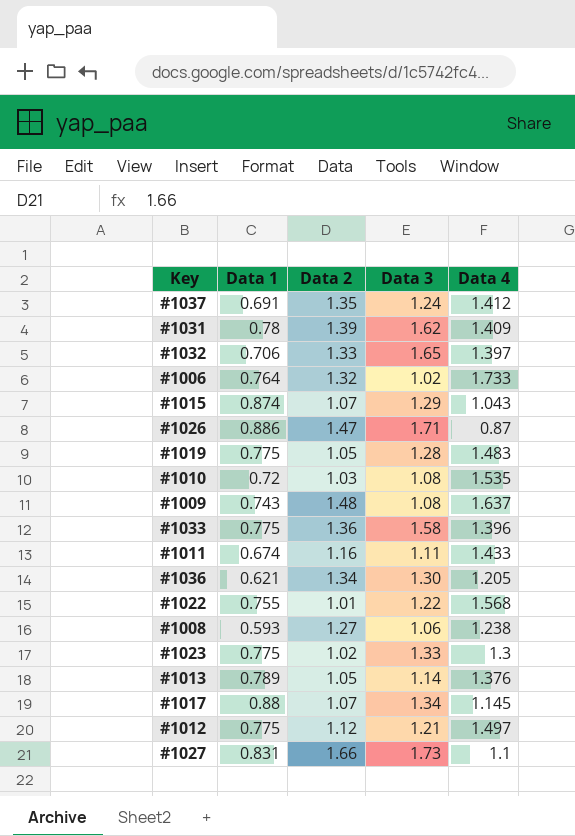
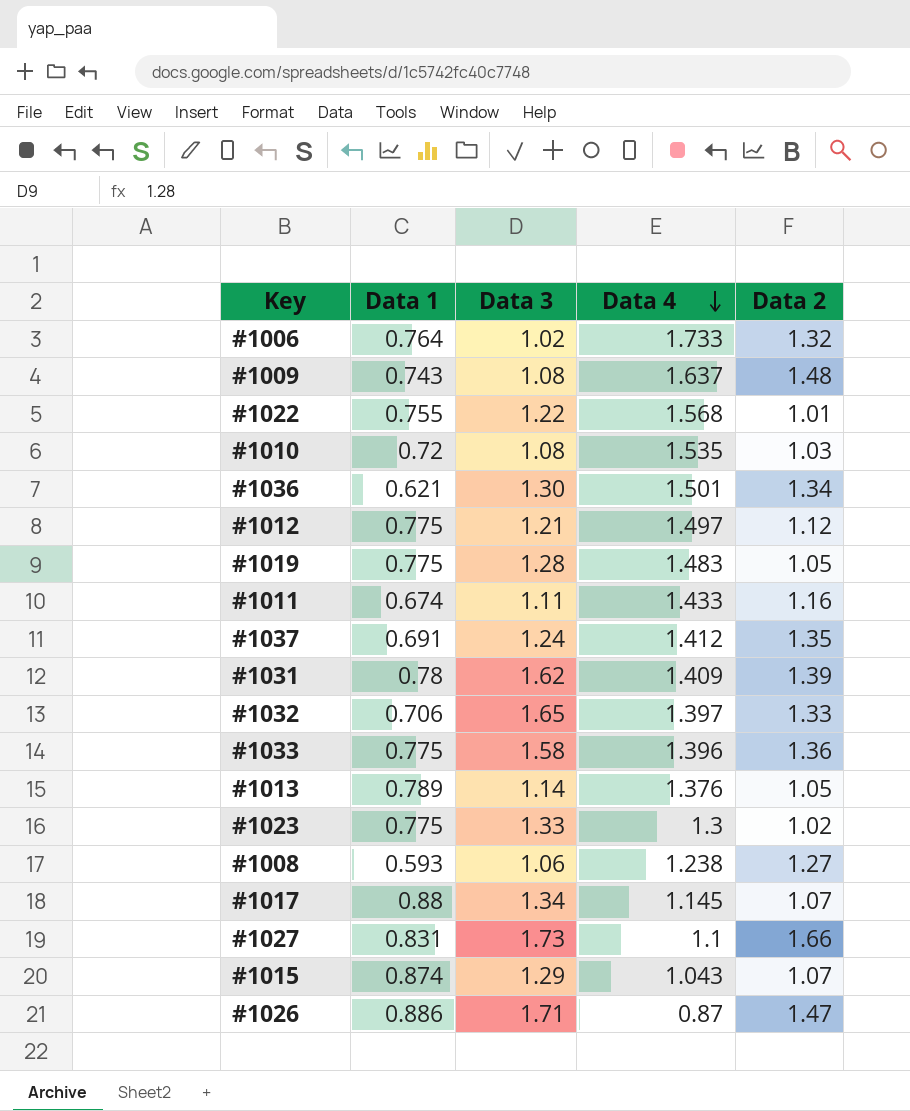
row order: none -> Data 4 descending
column Data 2 | position: 3 -> 5
#1036 | Data 4: 1.205 -> 1.501

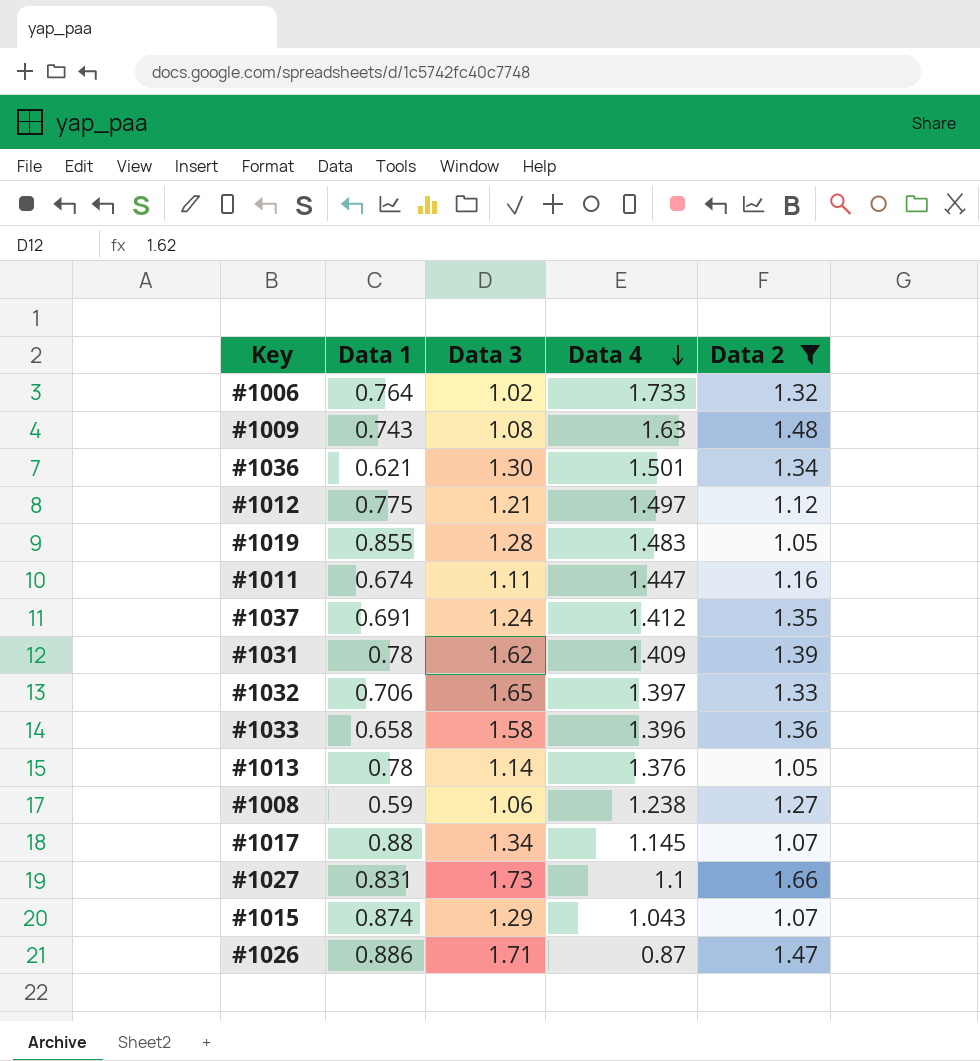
filter: none -> Data 2 >= 1.05
#1009 | Data 4: 1.637 -> 1.63
#1019 | Data 1: 0.775 -> 0.855
#1011 | Data 4: 1.433 -> 1.447
#1033 | Data 1: 0.775 -> 0.658
#1013 | Data 1: 0.789 -> 0.78
#1008 | Data 1: 0.593 -> 0.59

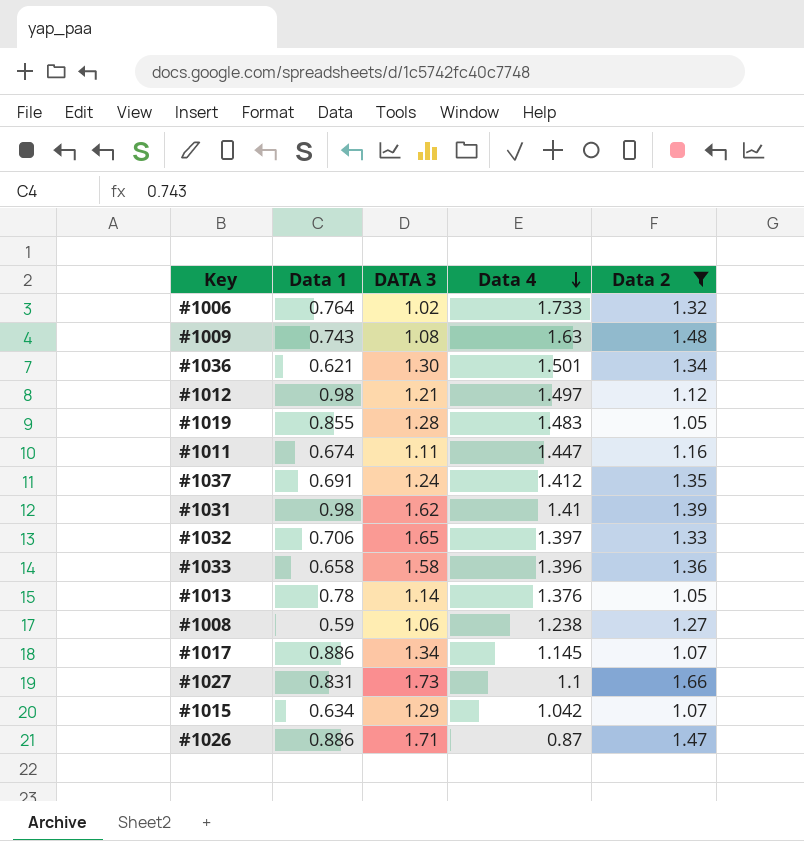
column name: Data 3 -> DATA 3
#1012 | Data 1: 0.775 -> 0.98
#1031 | Data 1: 0.78 -> 0.98
#1031 | Data 4: 1.409 -> 1.41
#1017 | Data 1: 0.88 -> 0.886
#1015 | Data 1: 0.874 -> 0.634
#1015 | Data 4: 1.043 -> 1.042

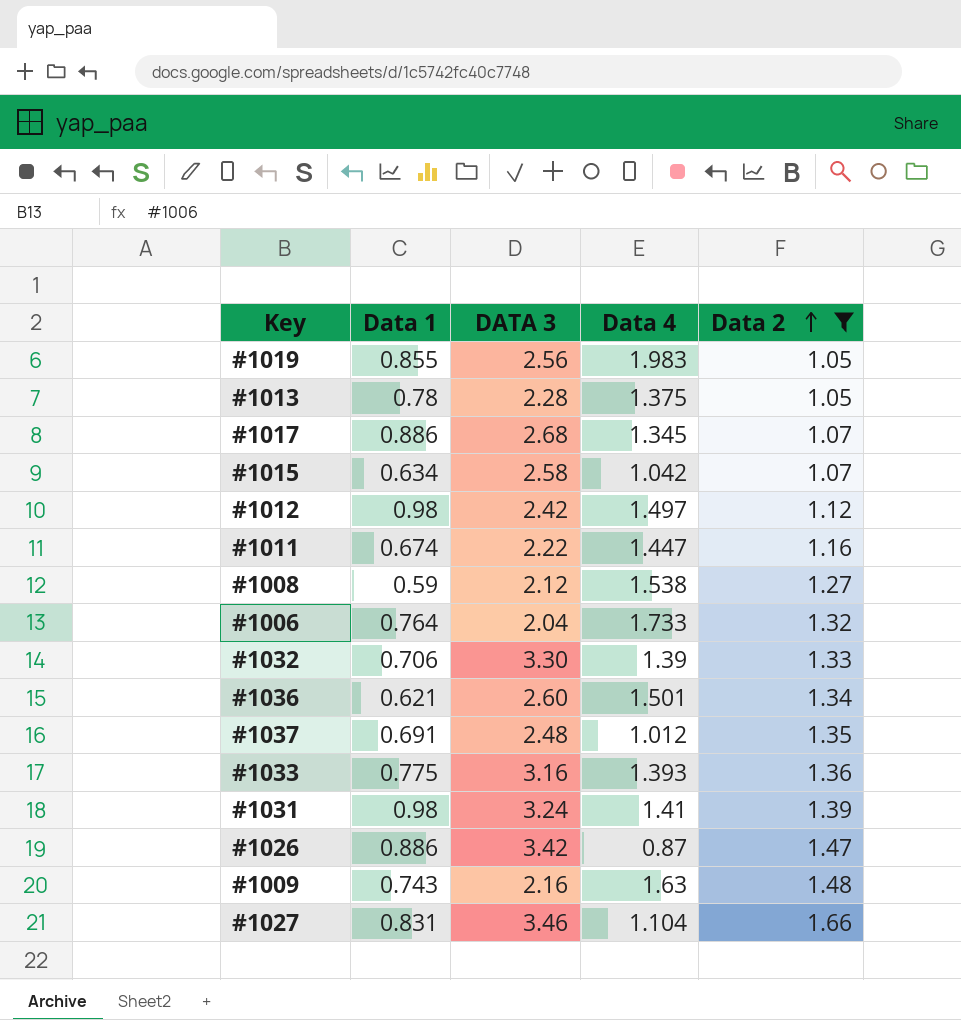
row order: Data 4 descending -> Data 2 ascending
#1019 | DATA 3: 1.28 -> 2.56
#1019 | Data 4: 1.483 -> 1.983
#1013 | DATA 3: 1.14 -> 2.28
#1013 | Data 4: 1.376 -> 1.375
#1017 | DATA 3: 1.34 -> 2.68
#1017 | Data 4: 1.145 -> 1.345
#1015 | DATA 3: 1.29 -> 2.58
#1012 | DATA 3: 1.21 -> 2.42
#1011 | DATA 3: 1.11 -> 2.22
#1008 | DATA 3: 1.06 -> 2.12
#1008 | Data 4: 1.238 -> 1.538
#1006 | DATA 3: 1.02 -> 2.04
#1032 | DATA 3: 1.65 -> 3.30
#1032 | Data 4: 1.397 -> 1.39
#1036 | DATA 3: 1.30 -> 2.60
#1037 | DATA 3: 1.24 -> 2.48
#1037 | Data 4: 1.412 -> 1.012
#1033 | Data 1: 0.658 -> 0.775
#1033 | DATA 3: 1.58 -> 3.16
#1033 | Data 4: 1.396 -> 1.393
#1031 | DATA 3: 1.62 -> 3.24
#1026 | DATA 3: 1.71 -> 3.42
#1009 | DATA 3: 1.08 -> 2.16
#1027 | DATA 3: 1.73 -> 3.46
#1027 | Data 4: 1.1 -> 1.104

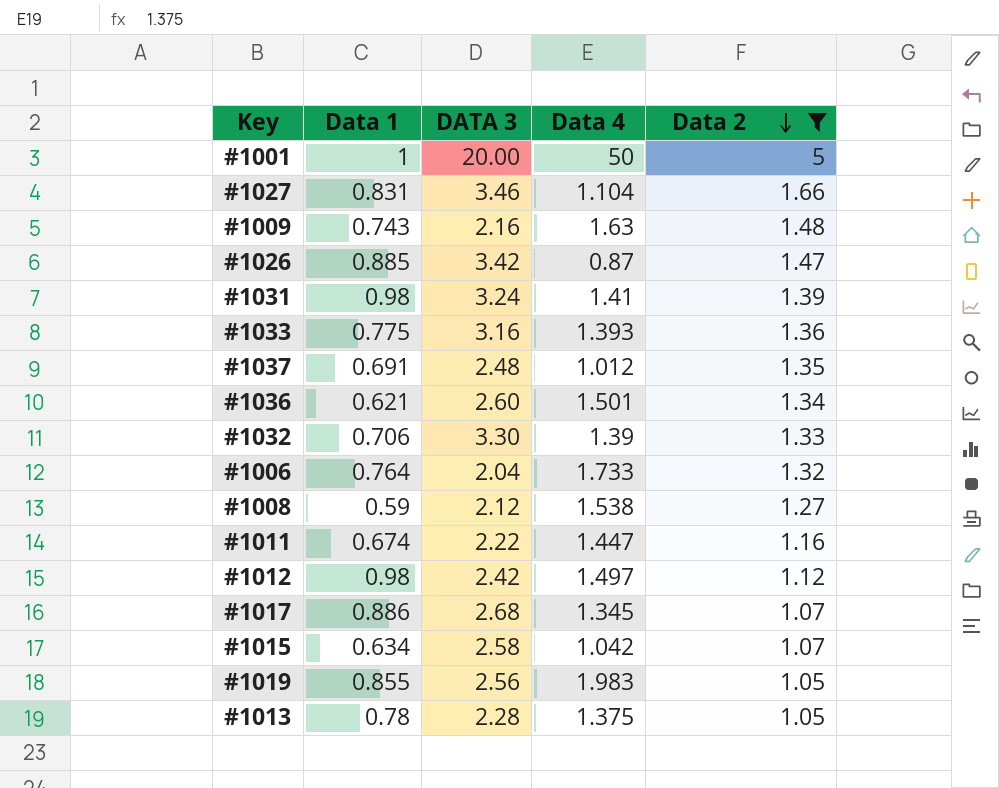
row order: Data 2 ascending -> Data 2 descending
row #1001: none -> 1 | 20.00 | 50 | 5
#1026 | Data 1: 0.886 -> 0.885

